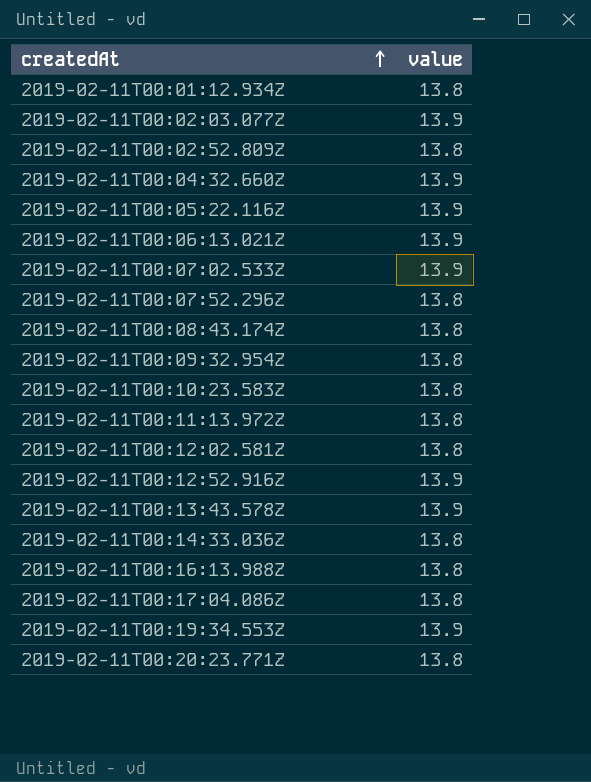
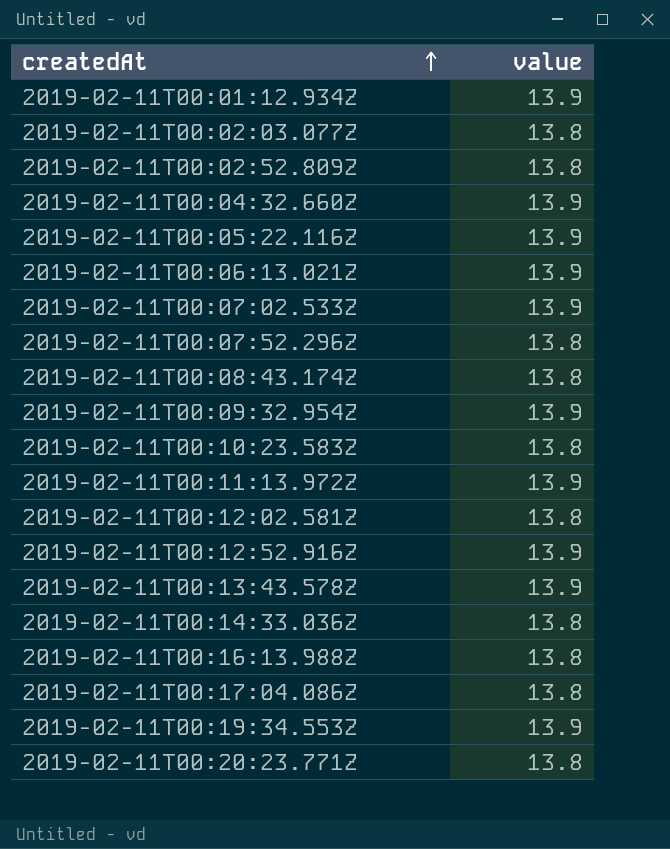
2019-02-11T00:01:12.934Z | value: 13.8 -> 13.9
2019-02-11T00:02:03.077Z | value: 13.9 -> 13.8
2019-02-11T00:09:32.954Z | value: 13.8 -> 13.9
2019-02-11T00:11:13.972Z | value: 13.8 -> 13.9

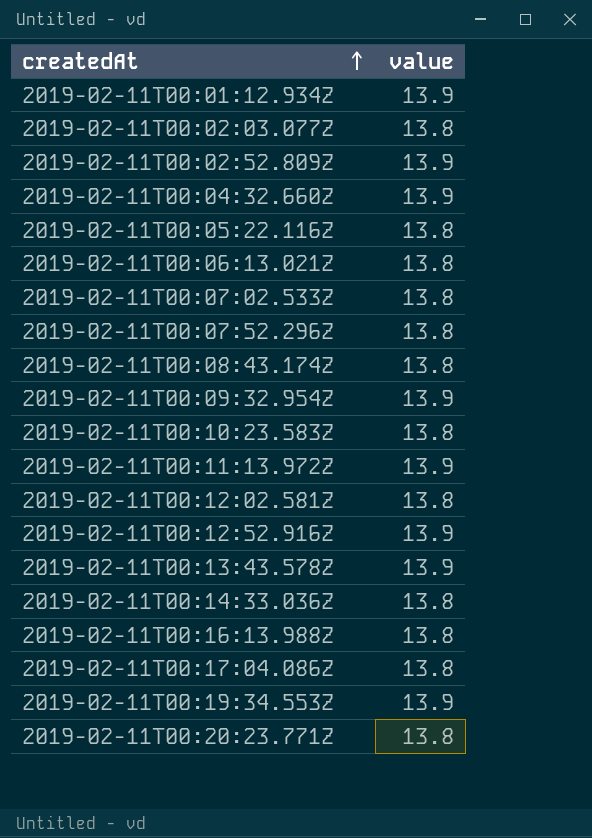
2019-02-11T00:02:52.809Z | value: 13.8 -> 13.9
2019-02-11T00:05:22.116Z | value: 13.9 -> 13.8
2019-02-11T00:06:13.021Z | value: 13.9 -> 13.8
2019-02-11T00:07:02.533Z | value: 13.9 -> 13.8

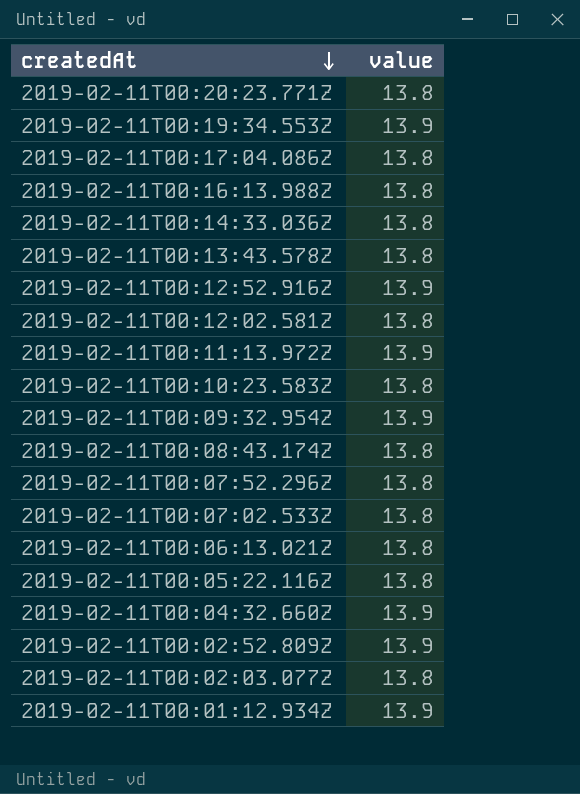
row order: createdAt ascending -> createdAt descending
2019-02-11T00:13:43.578Z | value: 13.9 -> 13.8

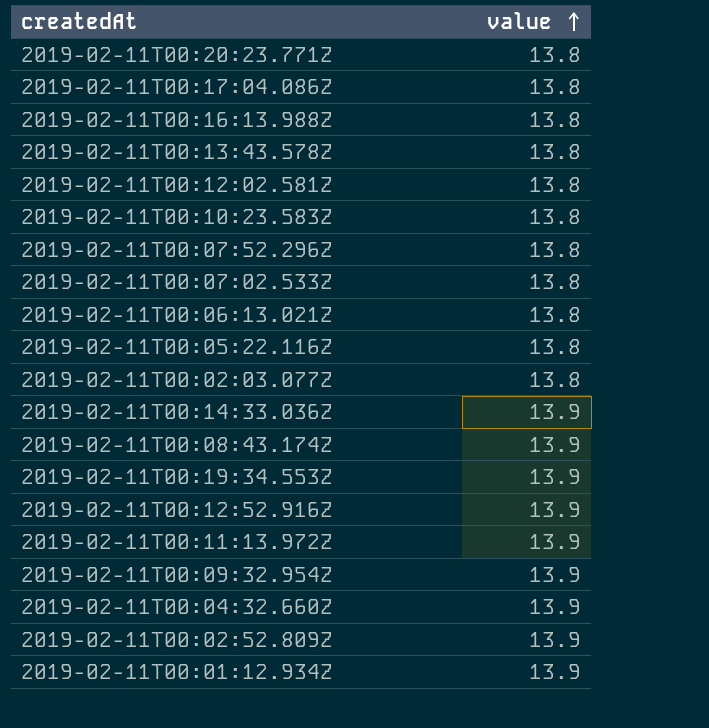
row order: createdAt descending -> value ascending
2019-02-11T00:14:33.036Z | value: 13.8 -> 13.9
2019-02-11T00:08:43.174Z | value: 13.8 -> 13.9

